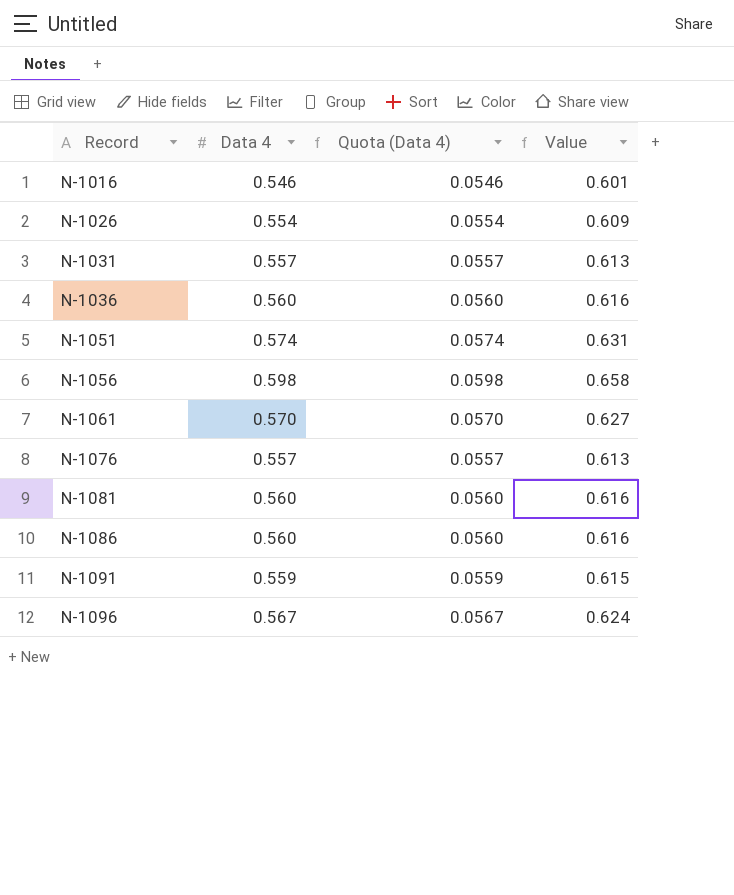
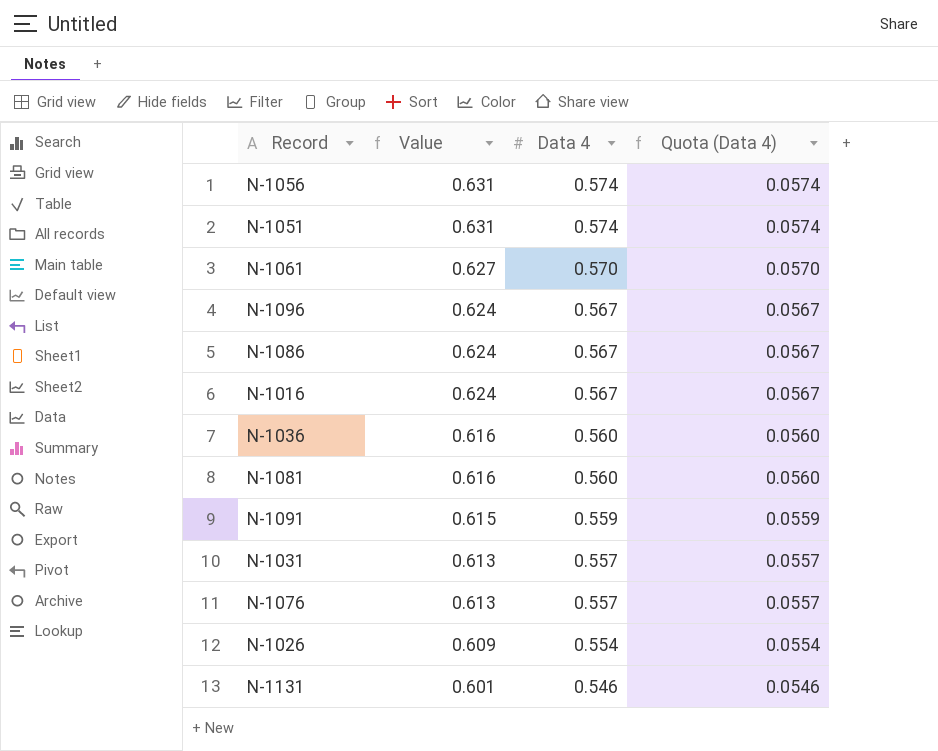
row order: Record ascending -> Value descending
column Value | position: 4 -> 2
N-1056 | Value: 0.658 -> 0.631
N-1056 | Data 4: 0.598 -> 0.574
N-1056 | Quota (Data 4): 0.0598 -> 0.0574
N-1086 | Value: 0.616 -> 0.624
N-1086 | Data 4: 0.560 -> 0.567
N-1086 | Quota (Data 4): 0.0560 -> 0.0567
N-1016 | Value: 0.601 -> 0.624
N-1016 | Data 4: 0.546 -> 0.567
N-1016 | Quota (Data 4): 0.0546 -> 0.0567
row N-1131: none -> 0.601 | 0.546 | 0.0546

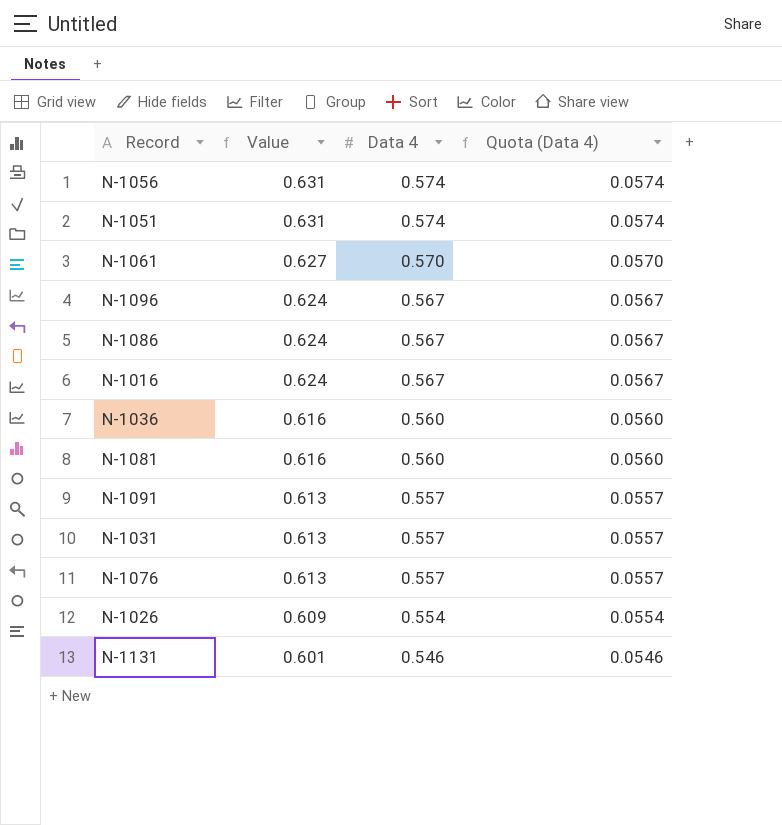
N-1091 | Value: 0.615 -> 0.613
N-1091 | Data 4: 0.559 -> 0.557
N-1091 | Quota (Data 4): 0.0559 -> 0.0557

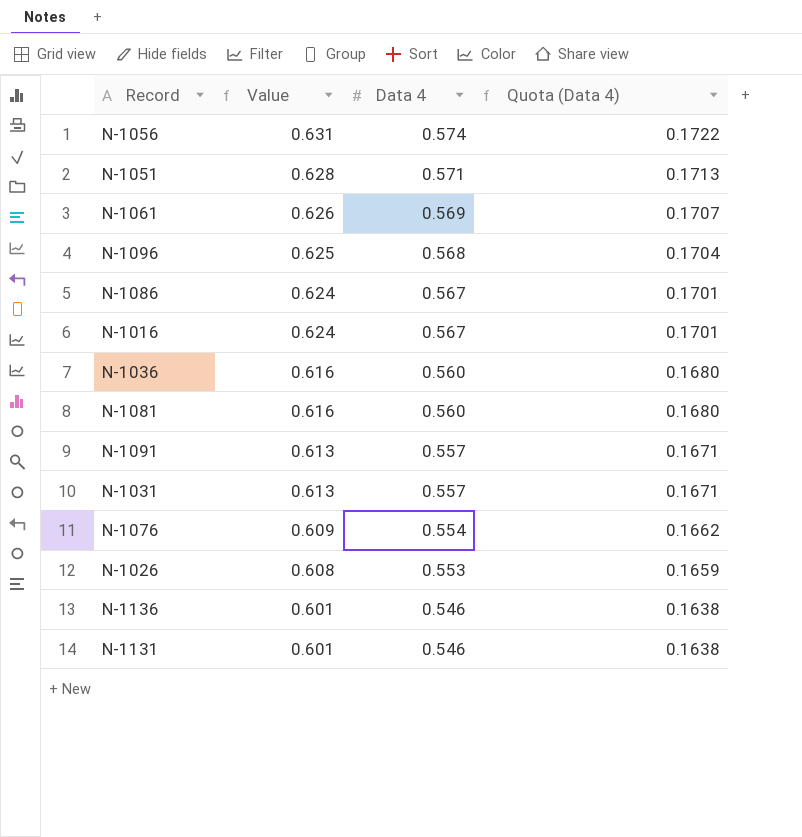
column Quota (Data 4) | formula: [Data 4] * 0.1 -> [Data 4] * 0.3
N-1051 | Value: 0.631 -> 0.628
N-1051 | Data 4: 0.574 -> 0.571
N-1061 | Value: 0.627 -> 0.626
N-1061 | Data 4: 0.570 -> 0.569
N-1096 | Value: 0.624 -> 0.625
N-1096 | Data 4: 0.567 -> 0.568
N-1076 | Value: 0.613 -> 0.609
N-1076 | Data 4: 0.557 -> 0.554
N-1026 | Value: 0.609 -> 0.608
N-1026 | Data 4: 0.554 -> 0.553
row N-1136: none -> 0.601 | 0.546 | 0.1638

